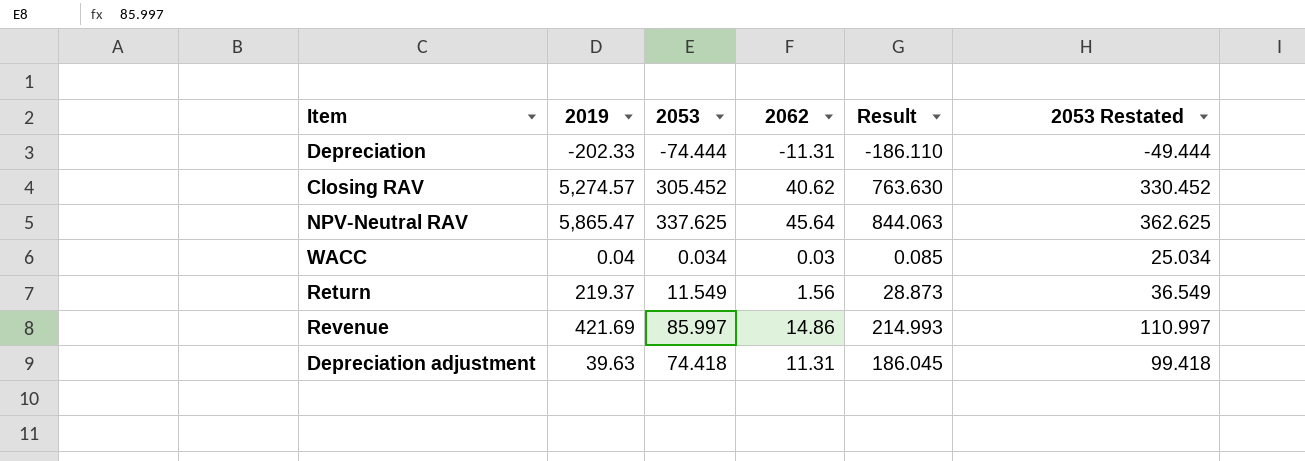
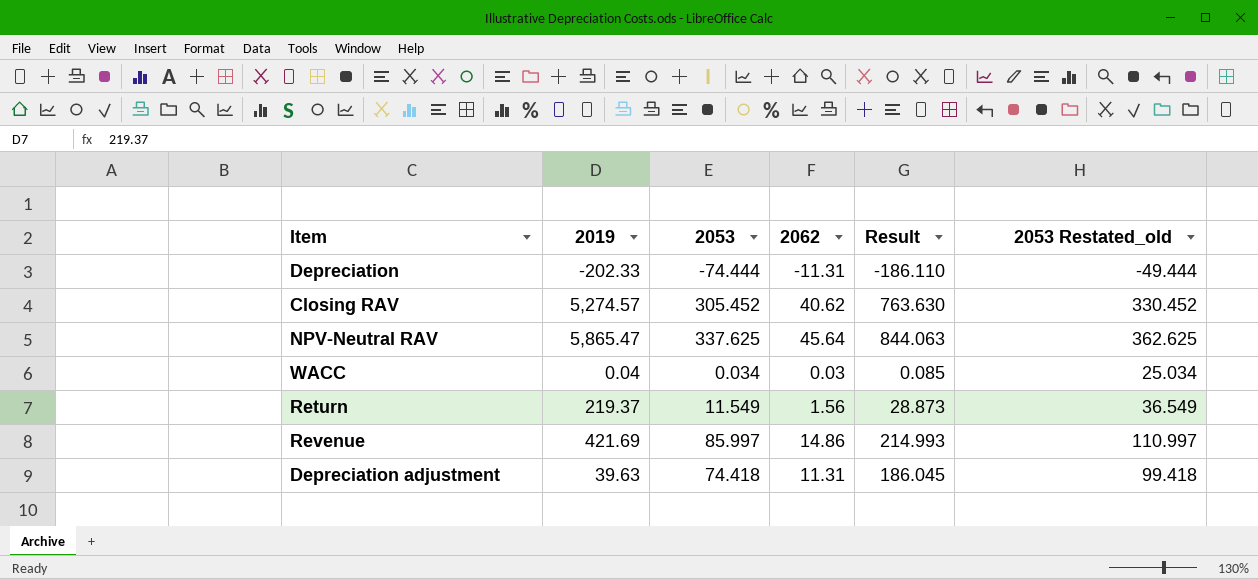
column name: 2053 Restated -> 2053 Restated_old

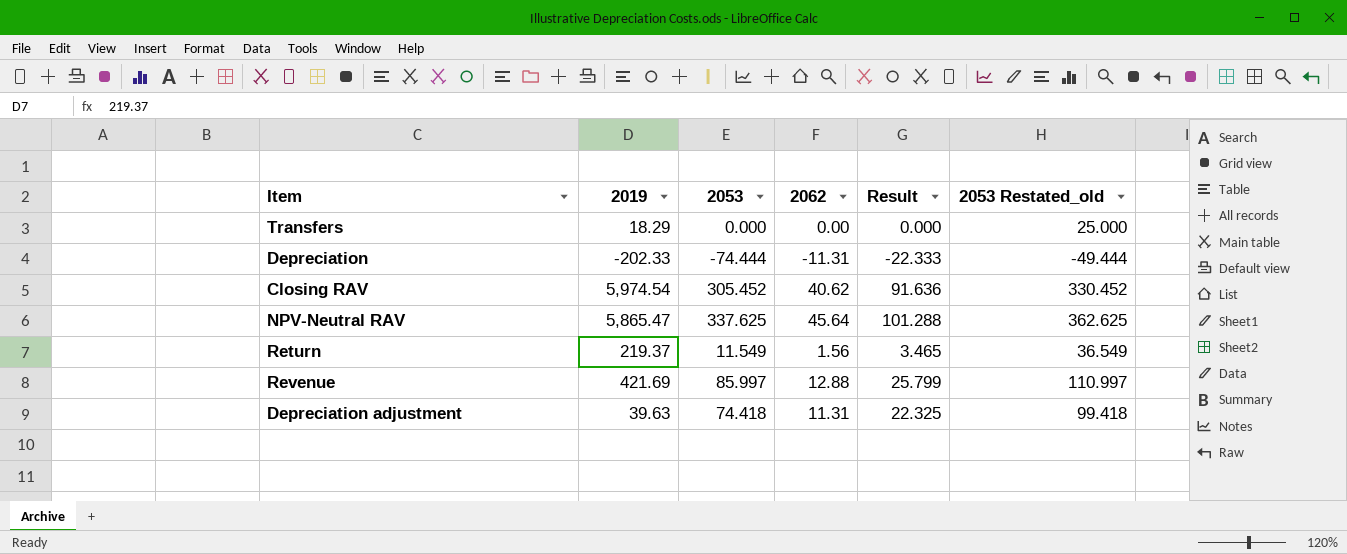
column Result | formula: [2053] * 2.5 -> [2053] * 0.3
row WACC: 0.04 | 0.034 | 0.03 | 0.085 | 25.034 -> none
row Transfers: none -> 18.29 | 0.000 | 0.00 | 0.000 | 25.000
Closing RAV | 2019: 5,274.57 -> 5,974.54
Revenue | 2062: 14.86 -> 12.88

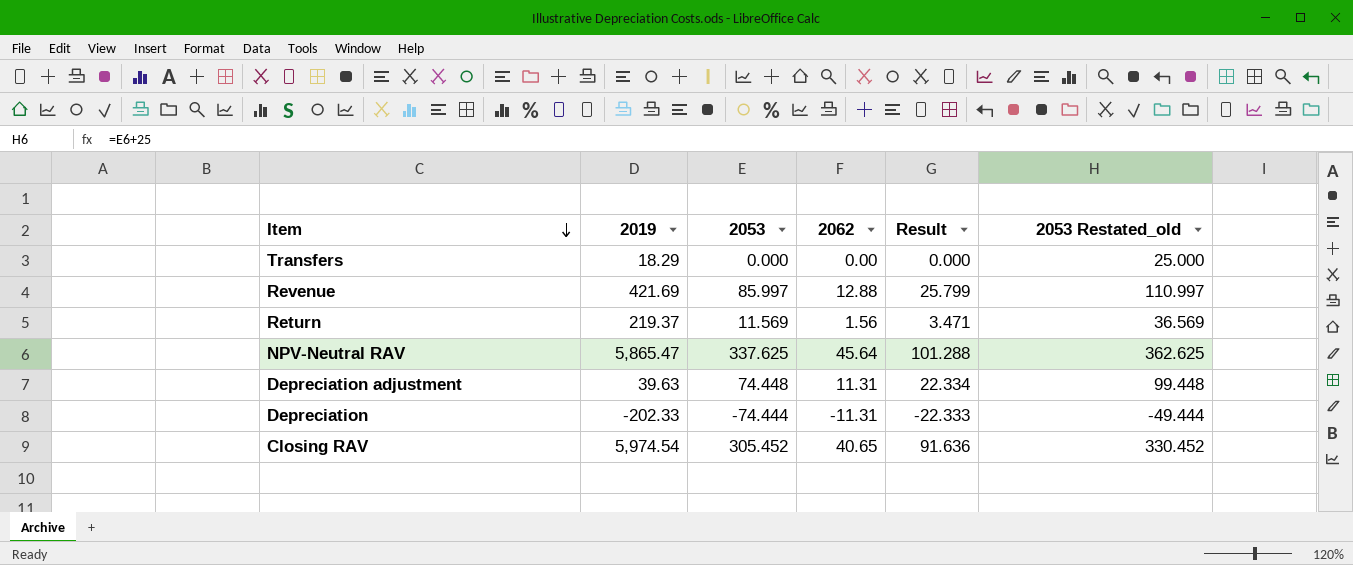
row order: none -> Item descending
Return | 2053: 11.549 -> 11.569
Return | Result: 3.465 -> 3.471
Return | 2053 Restated_old: 36.549 -> 36.569
Depreciation adjustment | 2053: 74.418 -> 74.448
Depreciation adjustment | Result: 22.325 -> 22.334
Depreciation adjustment | 2053 Restated_old: 99.418 -> 99.448
Closing RAV | 2062: 40.62 -> 40.65

